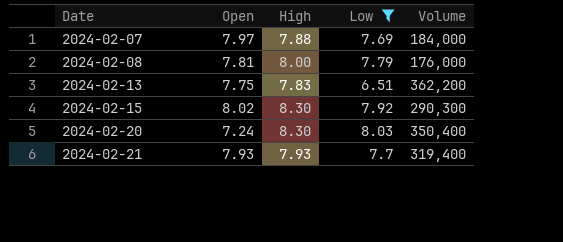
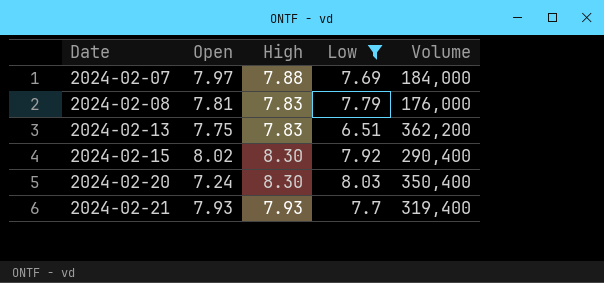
2024-02-08 | High: 8.00 -> 7.83
2024-02-15 | Volume: 290,300 -> 290,400

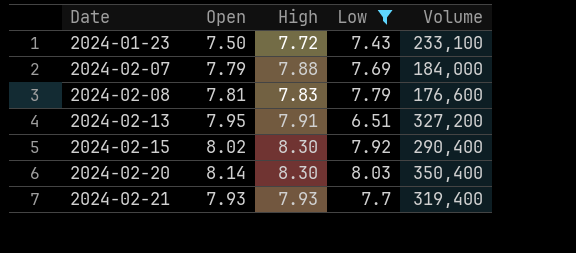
row 2024-01-23: none -> 7.50 | 7.72 | 7.43 | 233,100
2024-02-07 | Open: 7.97 -> 7.79
2024-02-08 | Volume: 176,000 -> 176,600
2024-02-13 | Open: 7.75 -> 7.95
2024-02-13 | High: 7.83 -> 7.91
2024-02-13 | Volume: 362,200 -> 327,200
2024-02-20 | Open: 7.24 -> 8.14

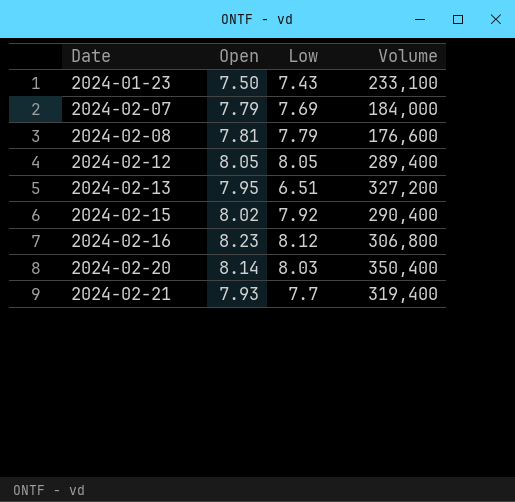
filter: Low <= 8.03 -> none
column High | position: 3 -> none

